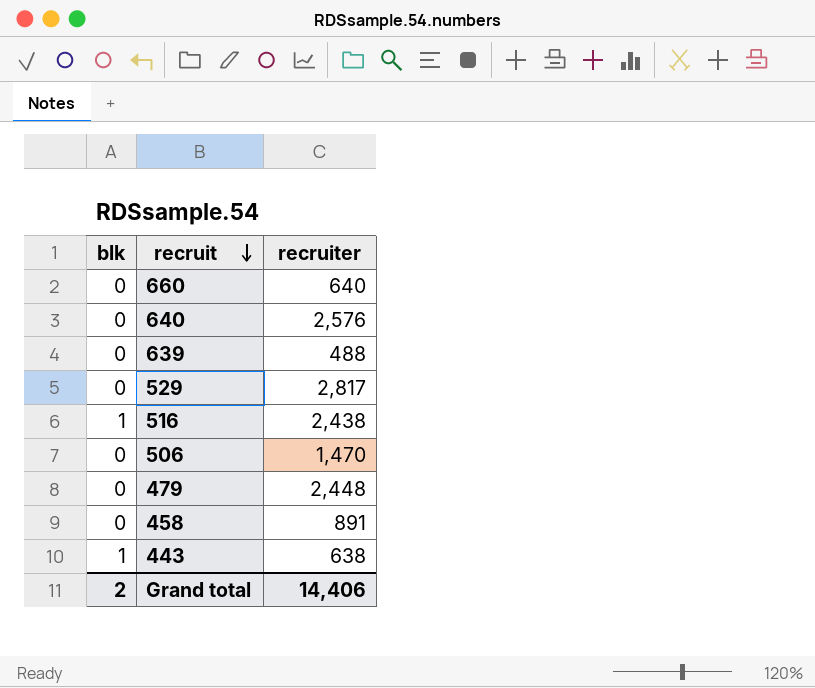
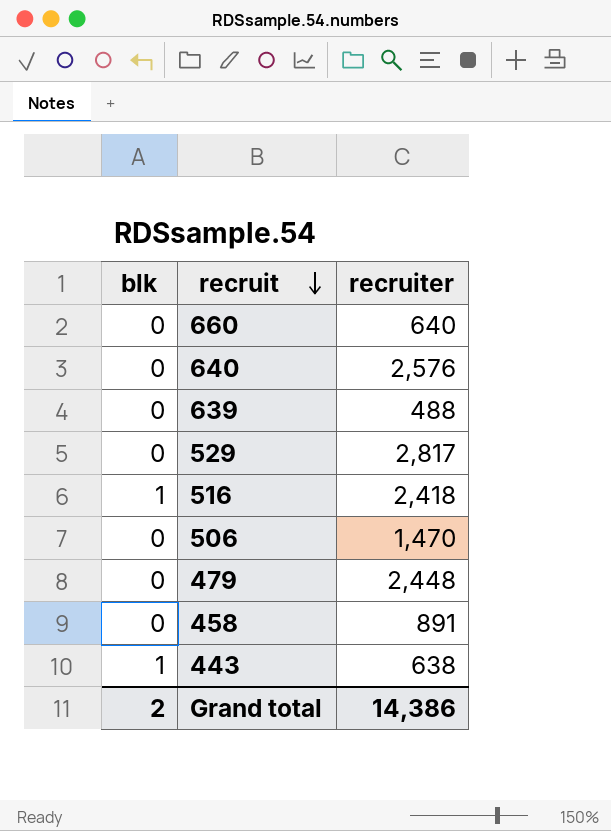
516 | recruiter: 2,438 -> 2,418
Grand total | recruiter: 14,406 -> 14,386

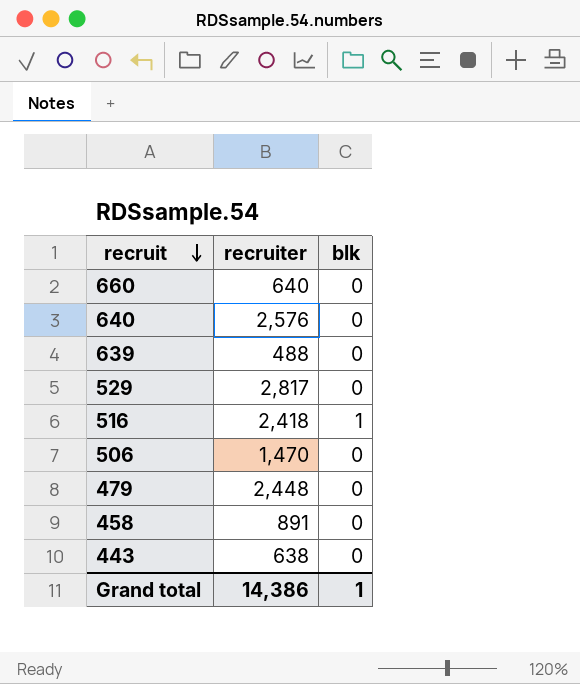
column blk | position: 1 -> 3
443 | blk: 1 -> 0
Grand total | blk: 2 -> 1

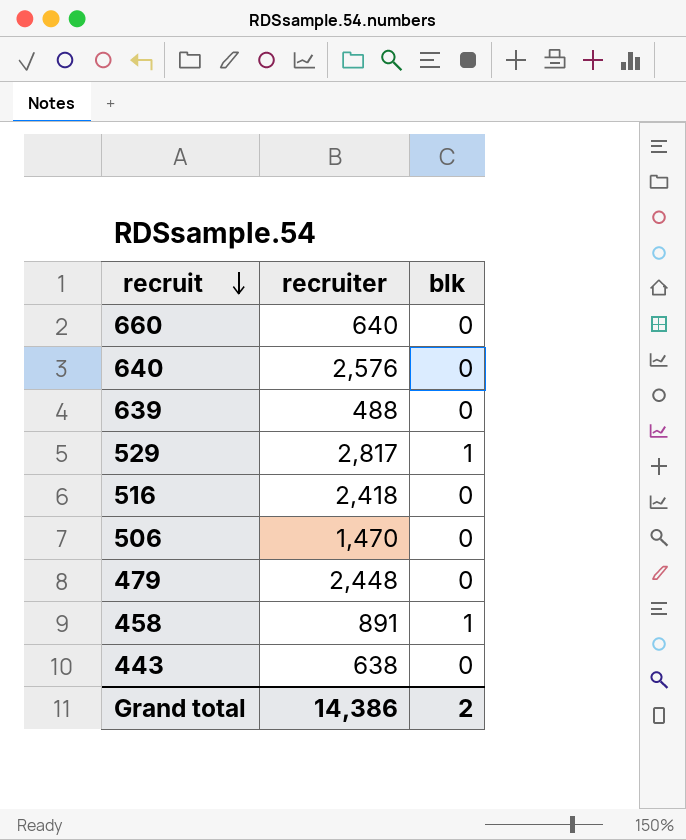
529 | blk: 0 -> 1
516 | blk: 1 -> 0
458 | blk: 0 -> 1
Grand total | blk: 1 -> 2

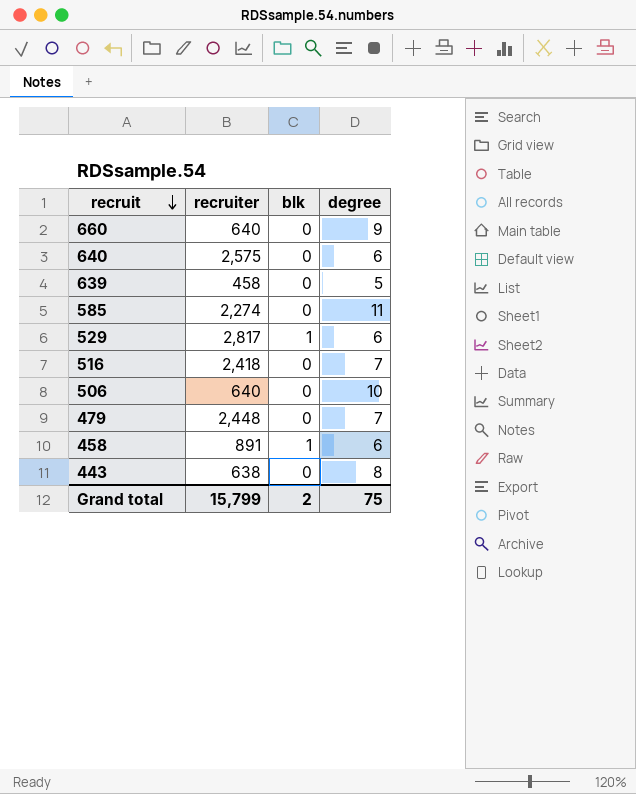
column degree | position: none -> 4
640 | recruiter: 2,576 -> 2,575
639 | recruiter: 488 -> 458
row 585: none -> 2,274 | 0 | 11
506 | recruiter: 1,470 -> 640
Grand total | recruiter: 14,386 -> 15,799

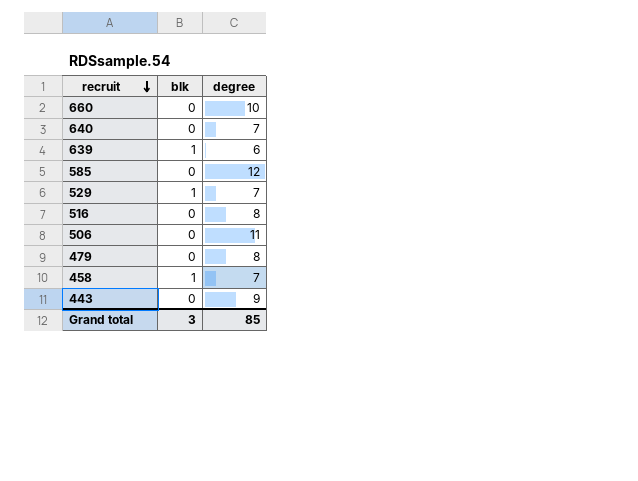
column recruiter | position: 2 -> none
660 | degree: 9 -> 10
640 | degree: 6 -> 7
639 | blk: 0 -> 1
639 | degree: 5 -> 6
585 | degree: 11 -> 12
529 | degree: 6 -> 7
516 | degree: 7 -> 8
506 | degree: 10 -> 11
479 | degree: 7 -> 8
458 | degree: 6 -> 7
443 | degree: 8 -> 9
Grand total | blk: 2 -> 3
Grand total | degree: 75 -> 85

